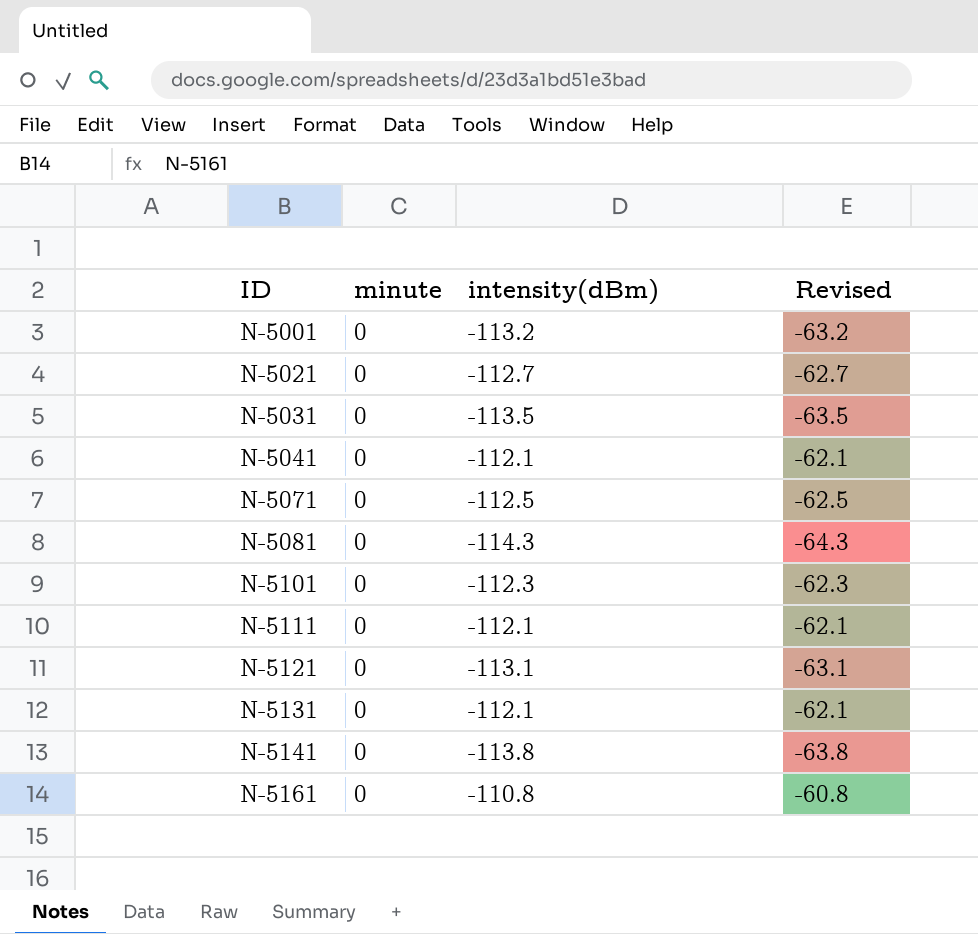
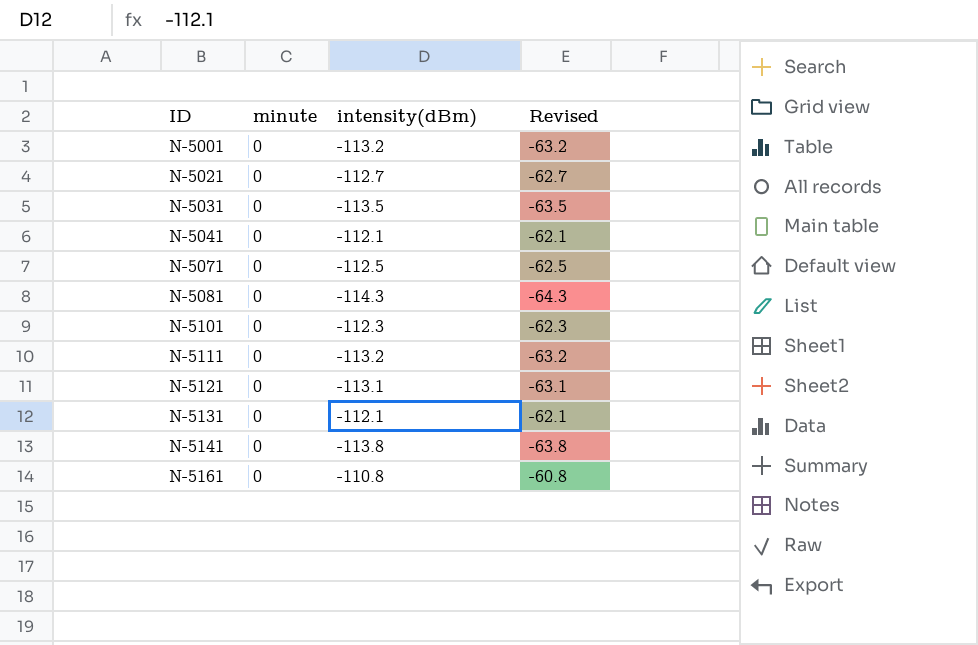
N-5111 | intensity(dBm): -112.1 -> -113.2
N-5111 | Revised: -62.1 -> -63.2

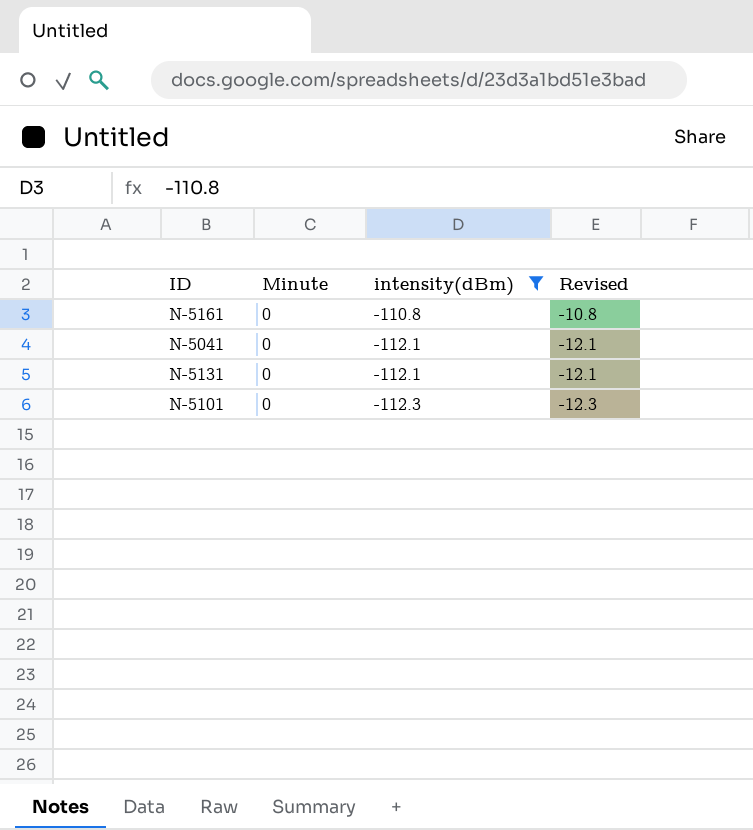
filter: none -> intensity(dBm) >= -112.3
row order: ID ascending -> intensity(dBm) descending
column name: minute -> Minute
column Revised | formula: [intensity(dBm)] + 50 -> [intensity(dBm)] + 100

